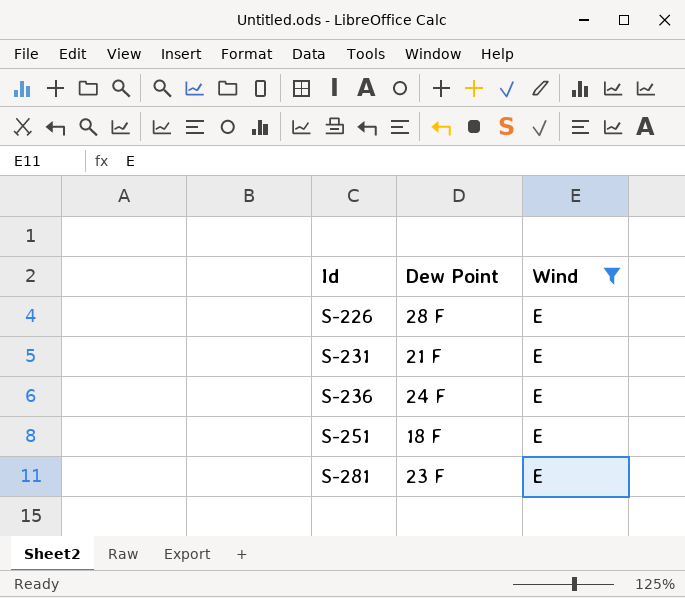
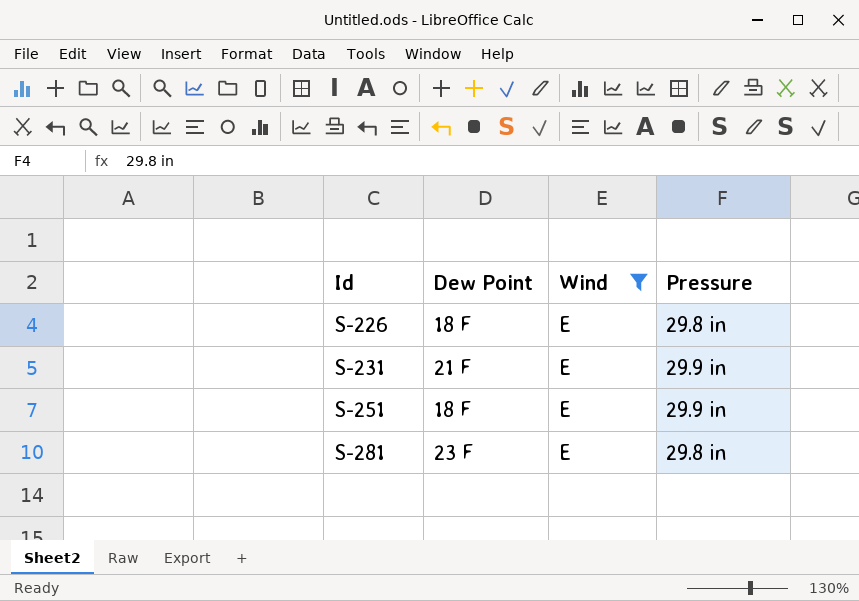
column Pressure | position: none -> 4
row S-236: 24 F | E -> none
S-226 | Dew Point: 28 F -> 18 F

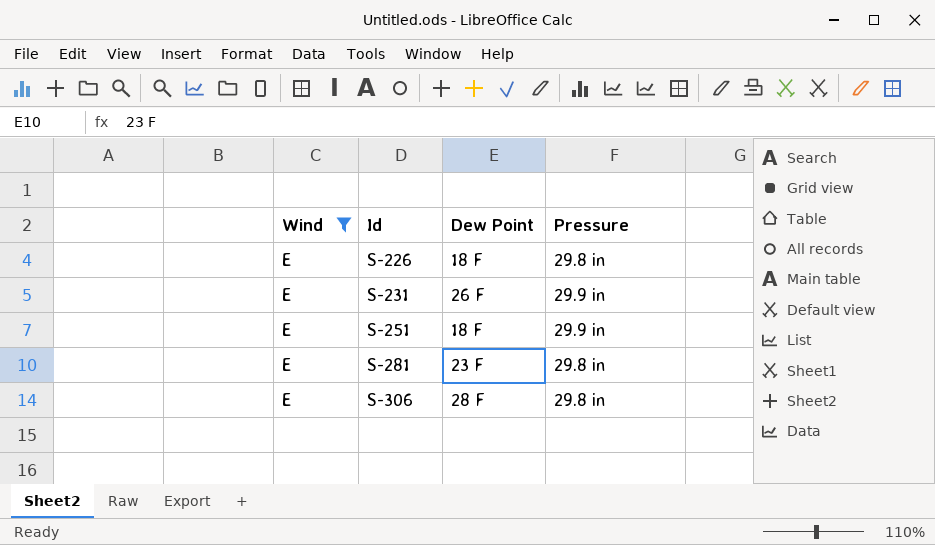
column Wind | position: 3 -> 1
S-231 | Dew Point: 21 F -> 26 F
row S-306: none -> E | 28 F | 29.8 in

